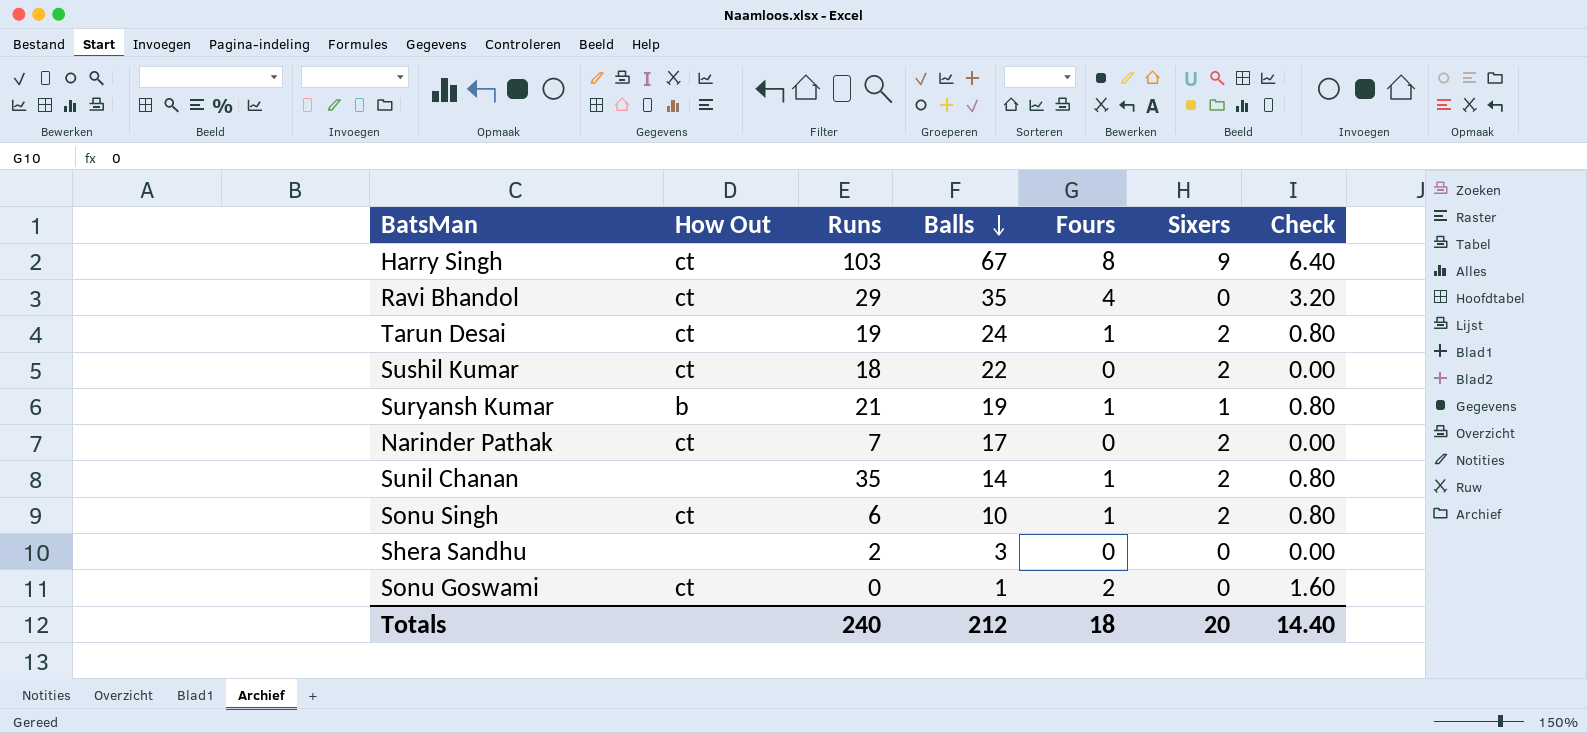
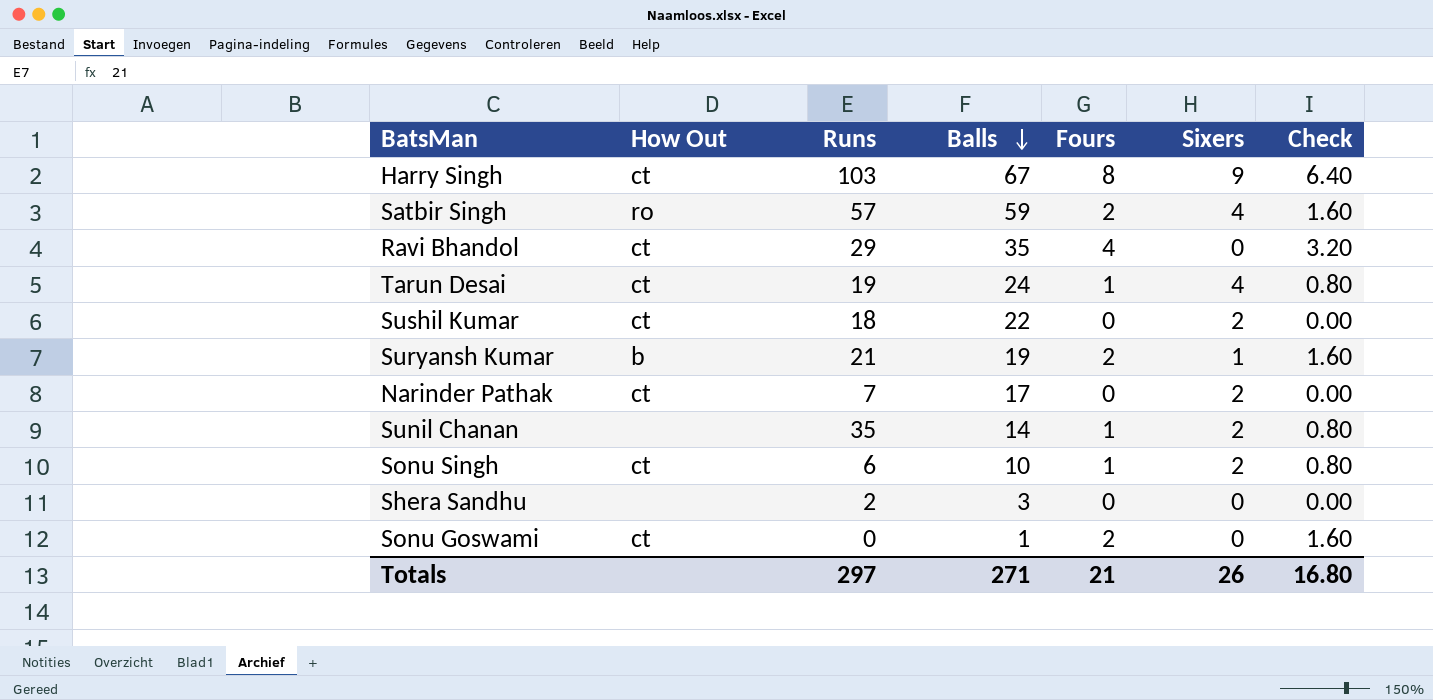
row Satbir Singh: none -> ro | 57 | 59 | 2 | 4 | 1.60
Tarun Desai | Sixers: 2 -> 4
Suryansh Kumar | Fours: 1 -> 2
Suryansh Kumar | Check: 0.80 -> 1.60
Totals | Runs: 240 -> 297
Totals | Balls: 212 -> 271
Totals | Fours: 18 -> 21
Totals | Sixers: 20 -> 26
Totals | Check: 14.40 -> 16.80

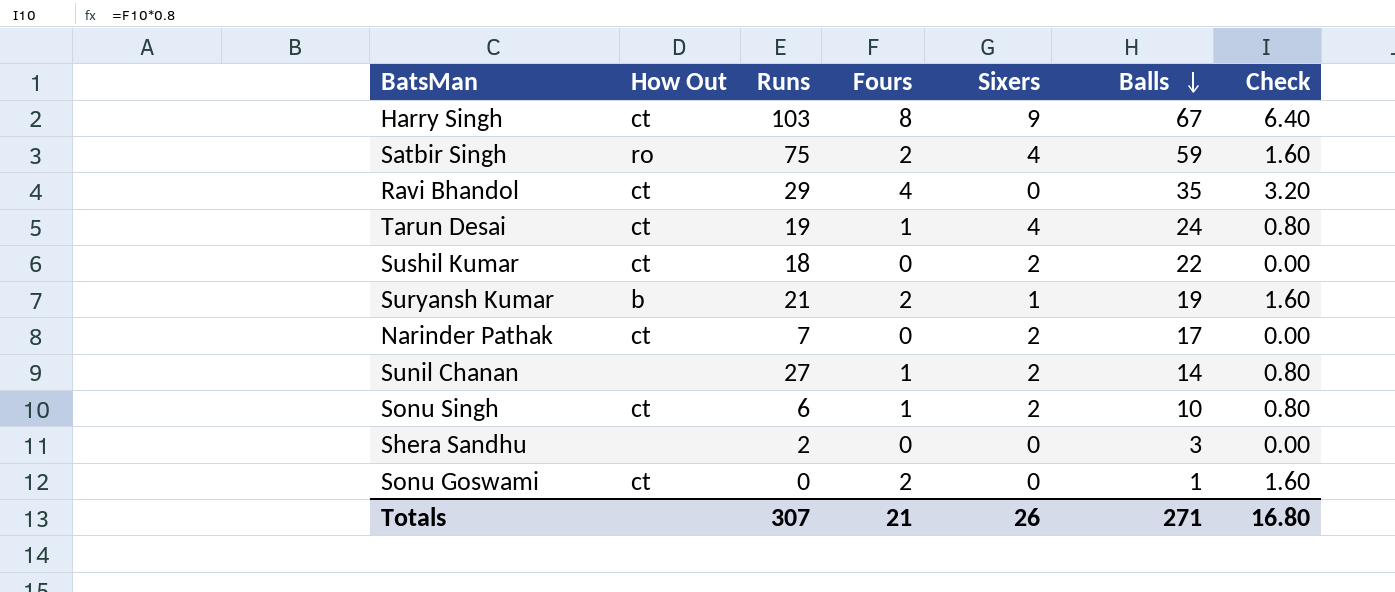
column Balls | position: 4 -> 6
Satbir Singh | Runs: 57 -> 75
Sunil Chanan | Runs: 35 -> 27
Totals | Runs: 297 -> 307

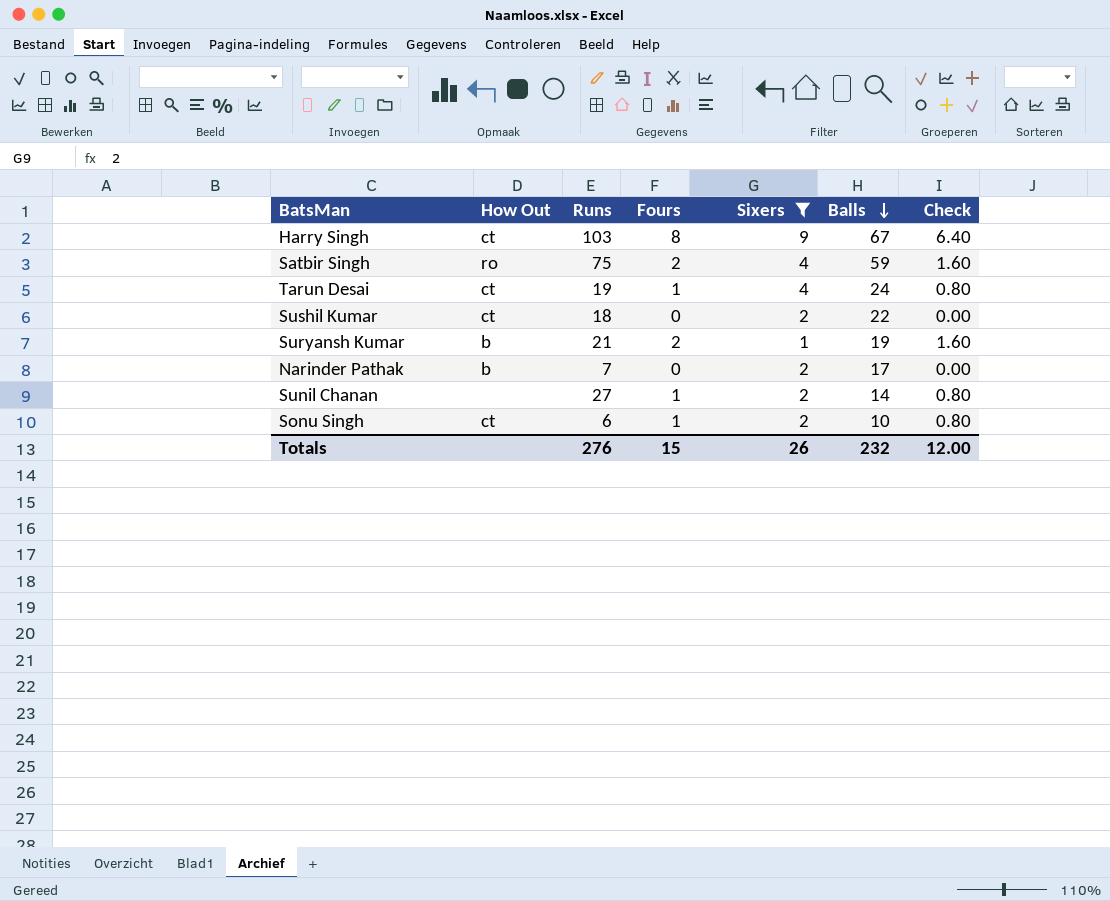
filter: none -> Sixers != 0
Narinder Pathak | How Out: ct -> b
Totals | Runs: 307 -> 276
Totals | Fours: 21 -> 15
Totals | Balls: 271 -> 232
Totals | Check: 16.80 -> 12.00

